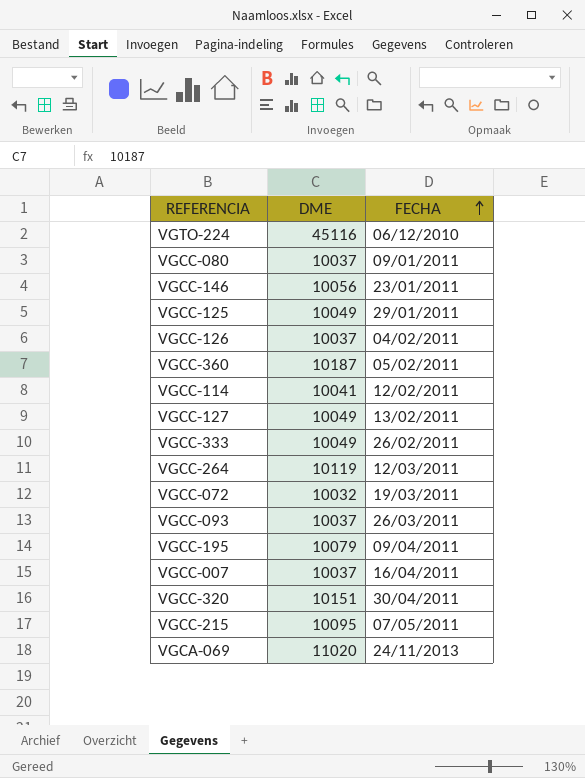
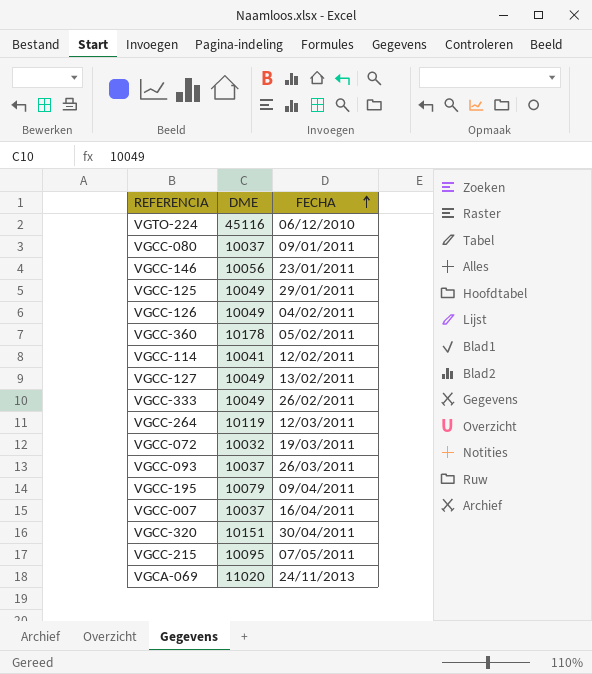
VGCC-126 | DME: 10037 -> 10049
VGCC-360 | DME: 10187 -> 10178

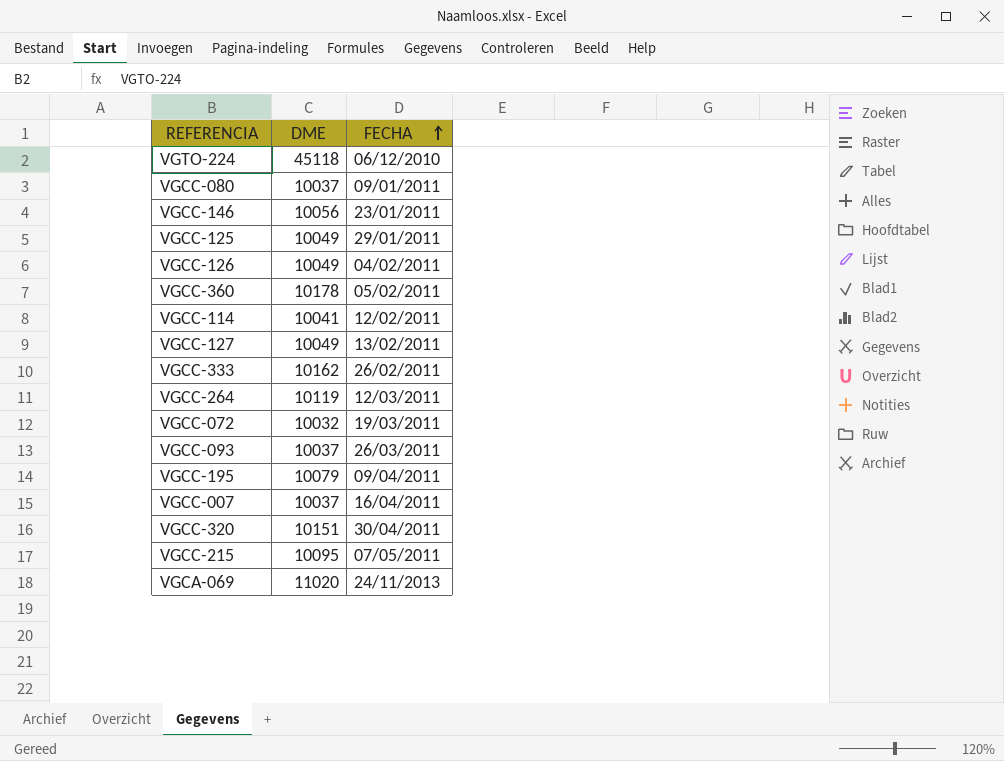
VGTO-224 | DME: 45116 -> 45118
VGCC-333 | DME: 10049 -> 10162

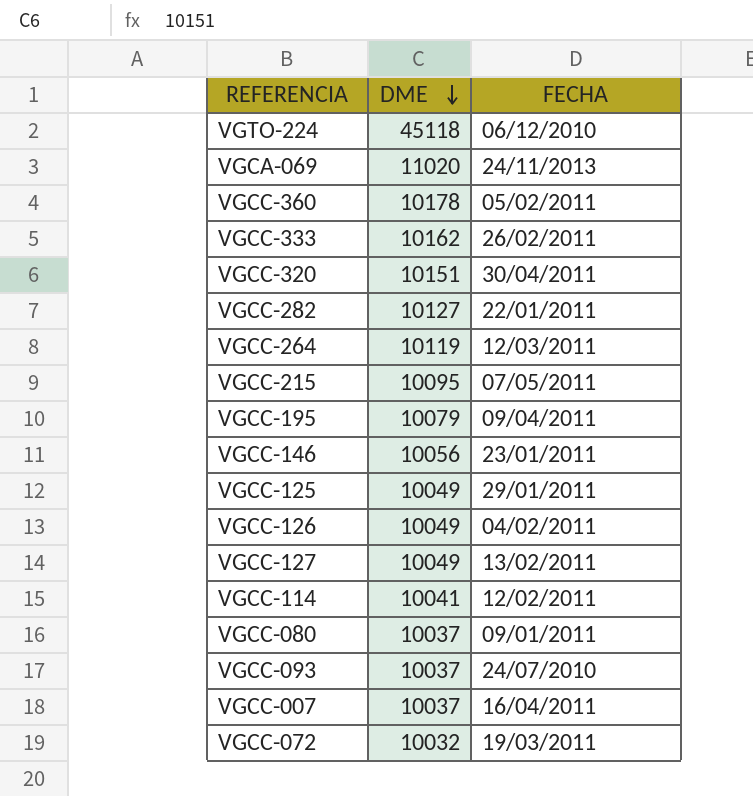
row order: FECHA ascending -> DME descending
row VGCC-282: none -> 10127 | 22/01/2011
VGCC-093 | FECHA: 26/03/2011 -> 24/07/2010

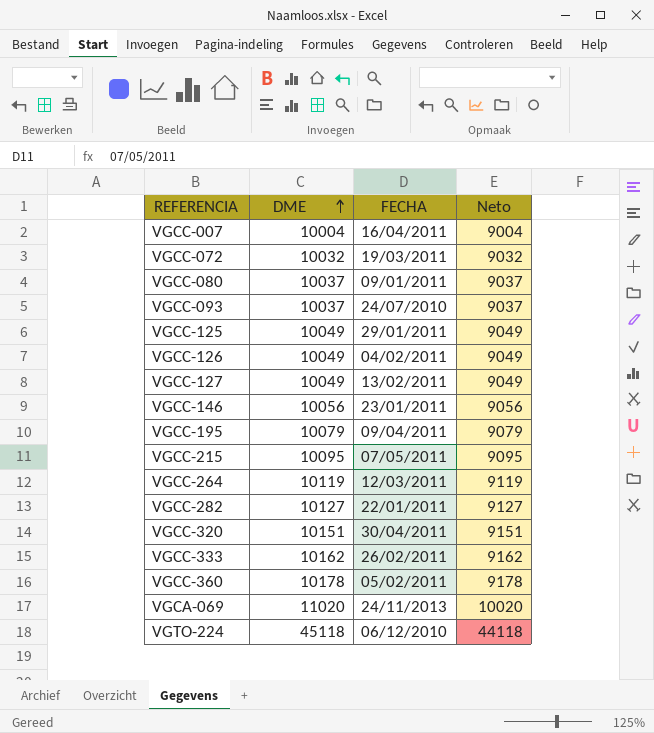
row order: DME descending -> DME ascending
column Neto | formula: none -> [DME] - 1000
row VGCC-114: 10041 | 12/02/2011 -> none
VGCC-007 | DME: 10037 -> 10004

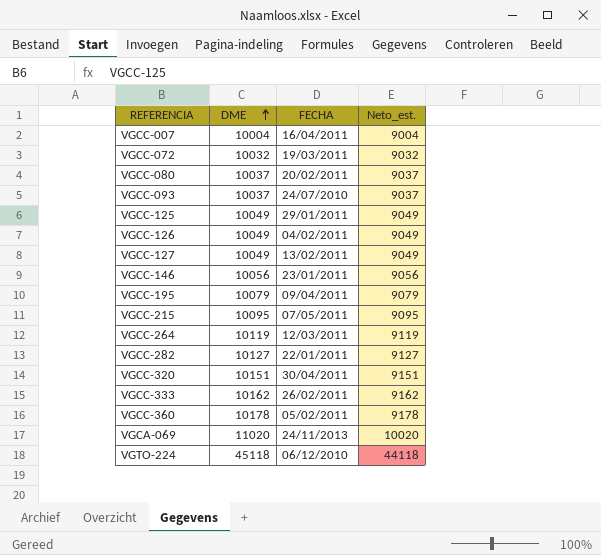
column name: Neto -> Neto_est.
VGCC-080 | FECHA: 09/01/2011 -> 20/02/2011

